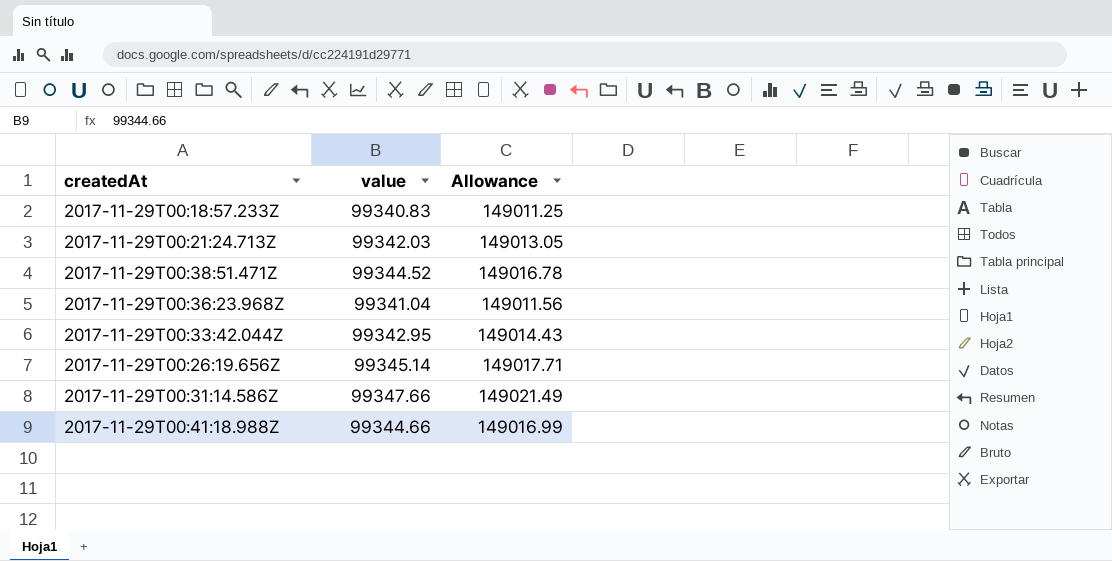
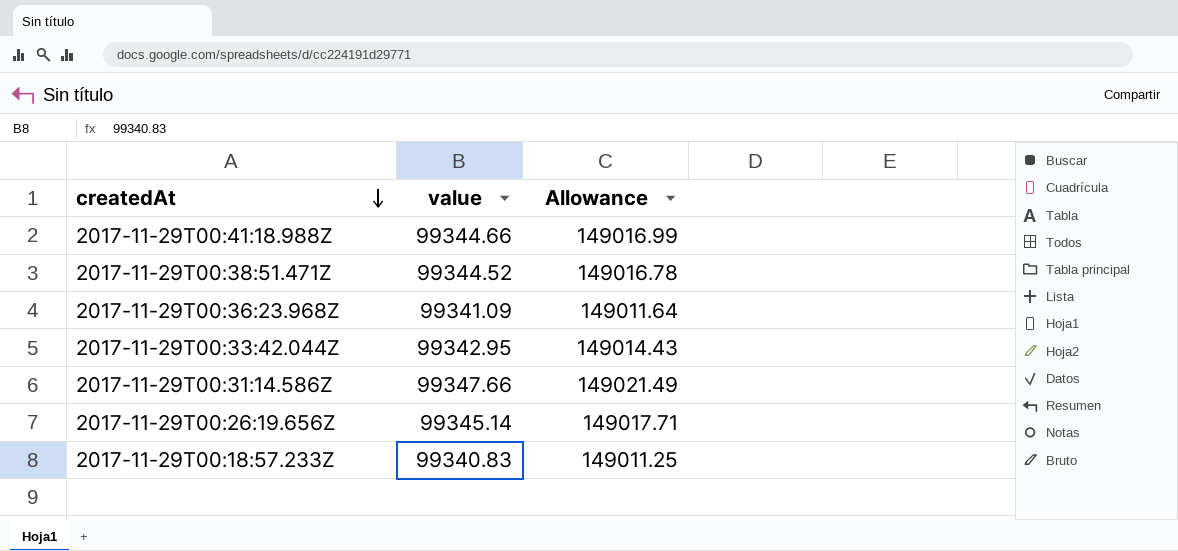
row order: none -> createdAt descending
row 2017-11-29T00:21:24.713Z: 99342.03 | 149013.05 -> none
2017-11-29T00:36:23.968Z | value: 99341.04 -> 99341.09
2017-11-29T00:36:23.968Z | Allowance: 149011.56 -> 149011.64

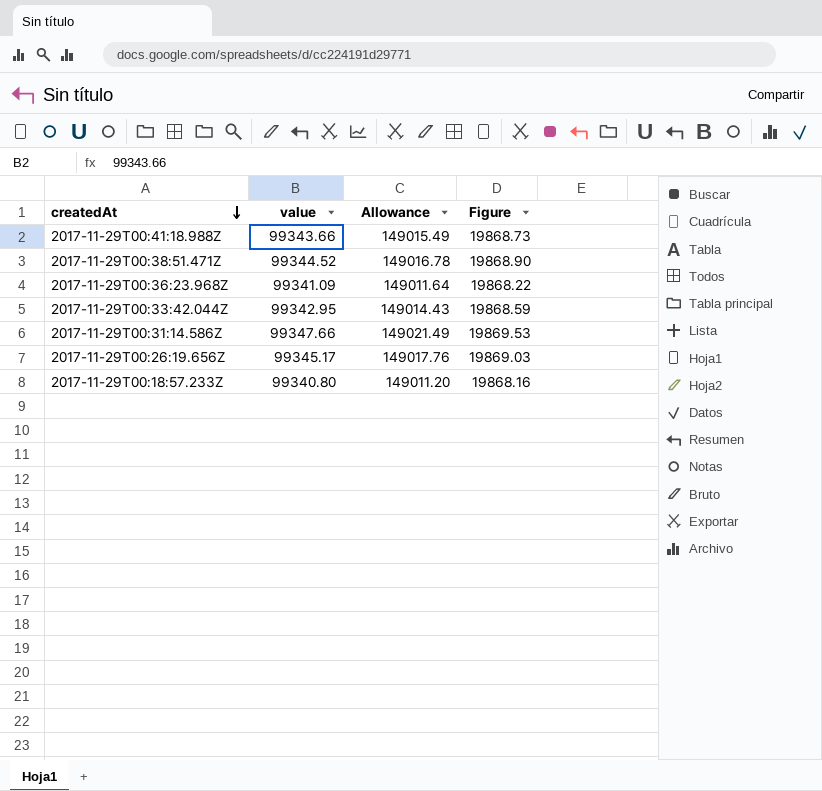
column Figure | formula: none -> [value] * 0.2
2017-11-29T00:41:18.988Z | value: 99344.66 -> 99343.66
2017-11-29T00:41:18.988Z | Allowance: 149016.99 -> 149015.49
2017-11-29T00:26:19.656Z | value: 99345.14 -> 99345.17
2017-11-29T00:26:19.656Z | Allowance: 149017.71 -> 149017.76
2017-11-29T00:18:57.233Z | value: 99340.83 -> 99340.80
2017-11-29T00:18:57.233Z | Allowance: 149011.25 -> 149011.20

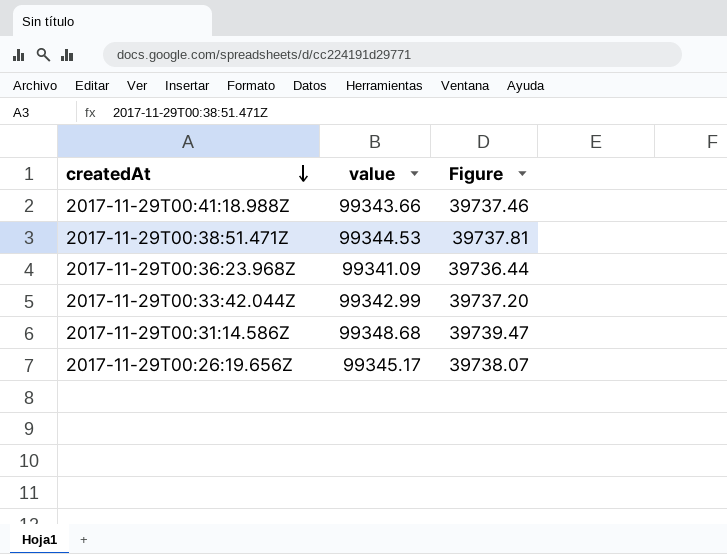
column Allowance | formula: [value] * 1.5 -> none
column Figure | formula: [value] * 0.2 -> [value] * 0.4
row 2017-11-29T00:18:57.233Z: 99340.80 | 149011.20 | 19868.16 -> none
2017-11-29T00:38:51.471Z | value: 99344.52 -> 99344.53
2017-11-29T00:33:42.044Z | value: 99342.95 -> 99342.99
2017-11-29T00:31:14.586Z | value: 99347.66 -> 99348.68

